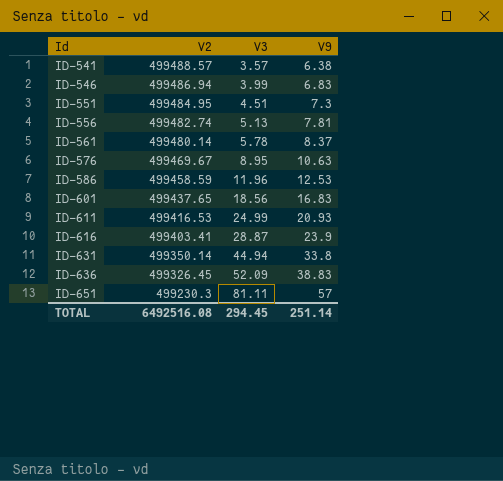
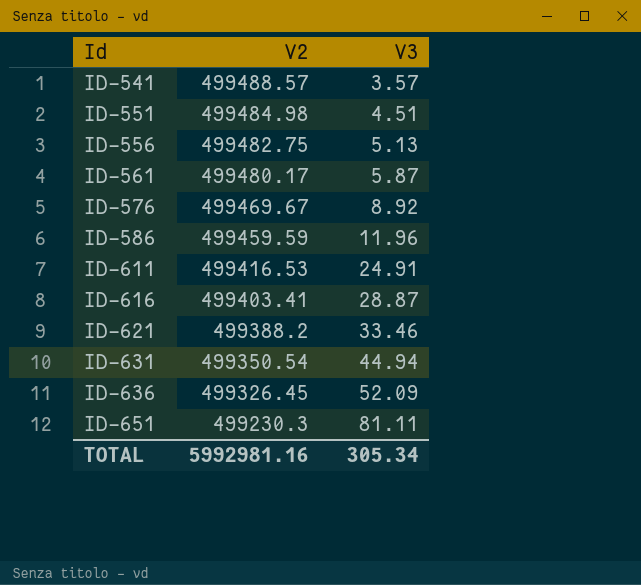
column V9 | position: 4 -> none
row ID-546: 499486.94 | 3.99 | 6.83 -> none
row ID-601: 499437.65 | 18.56 | 16.83 -> none
ID-551 | V2: 499484.95 -> 499484.98
ID-556 | V2: 499482.74 -> 499482.75
ID-561 | V2: 499480.14 -> 499480.17
ID-561 | V3: 5.78 -> 5.87
ID-576 | V3: 8.95 -> 8.92
ID-586 | V2: 499458.59 -> 499459.59
ID-611 | V3: 24.99 -> 24.91
row ID-621: none -> 499388.2 | 33.46
ID-631 | V2: 499350.14 -> 499350.54
TOTAL | V2: 6492516.08 -> 5992981.16
TOTAL | V3: 294.45 -> 305.34

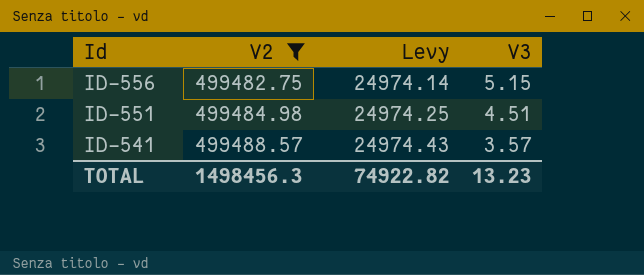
filter: none -> V2 >= 499482.75
row order: Id ascending -> Id descending
column Levy | formula: none -> [V2] * 0.05
ID-556 | V3: 5.13 -> 5.15
TOTAL | V2: 5992981.16 -> 1498456.3
TOTAL | V3: 305.34 -> 13.23

